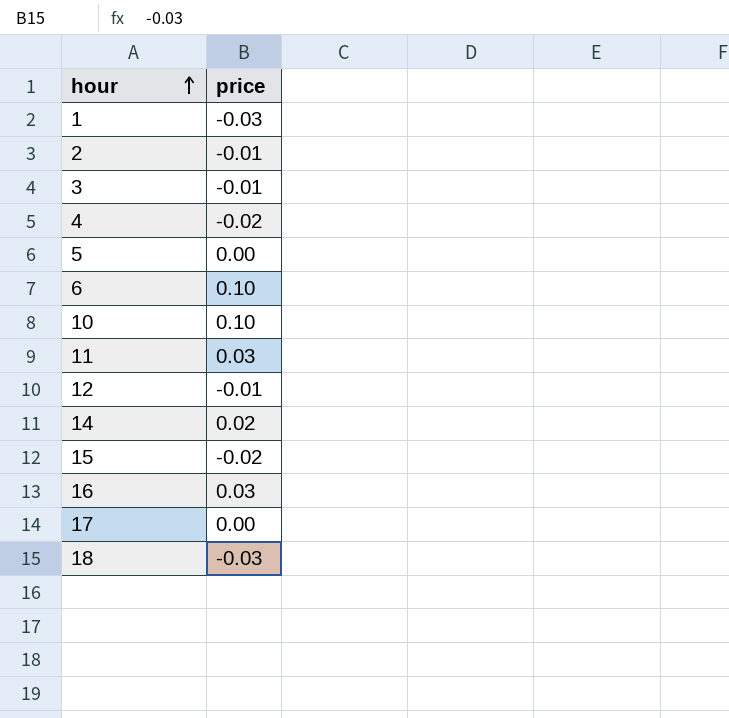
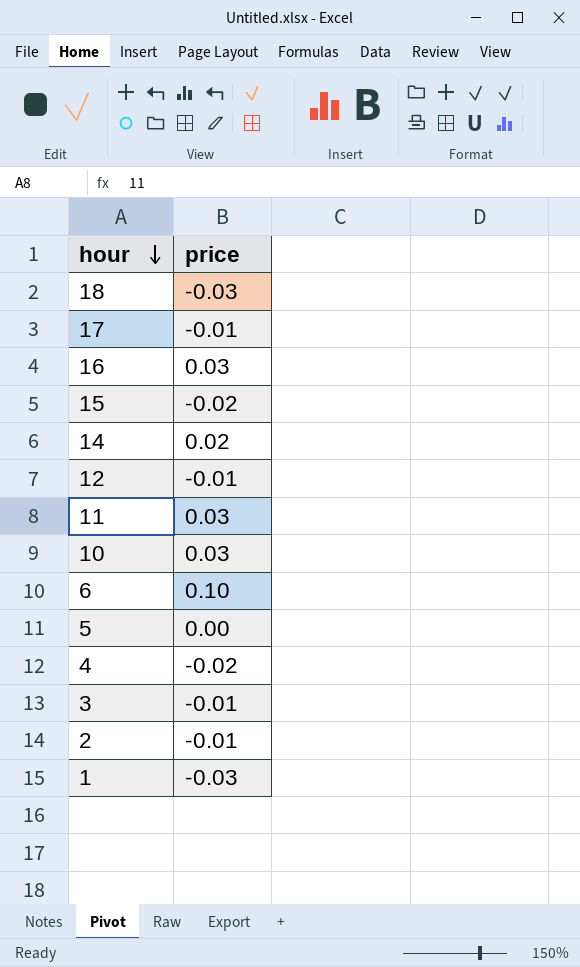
row order: hour ascending -> hour descending
17 | price: 0.00 -> -0.01
10 | price: 0.10 -> 0.03

